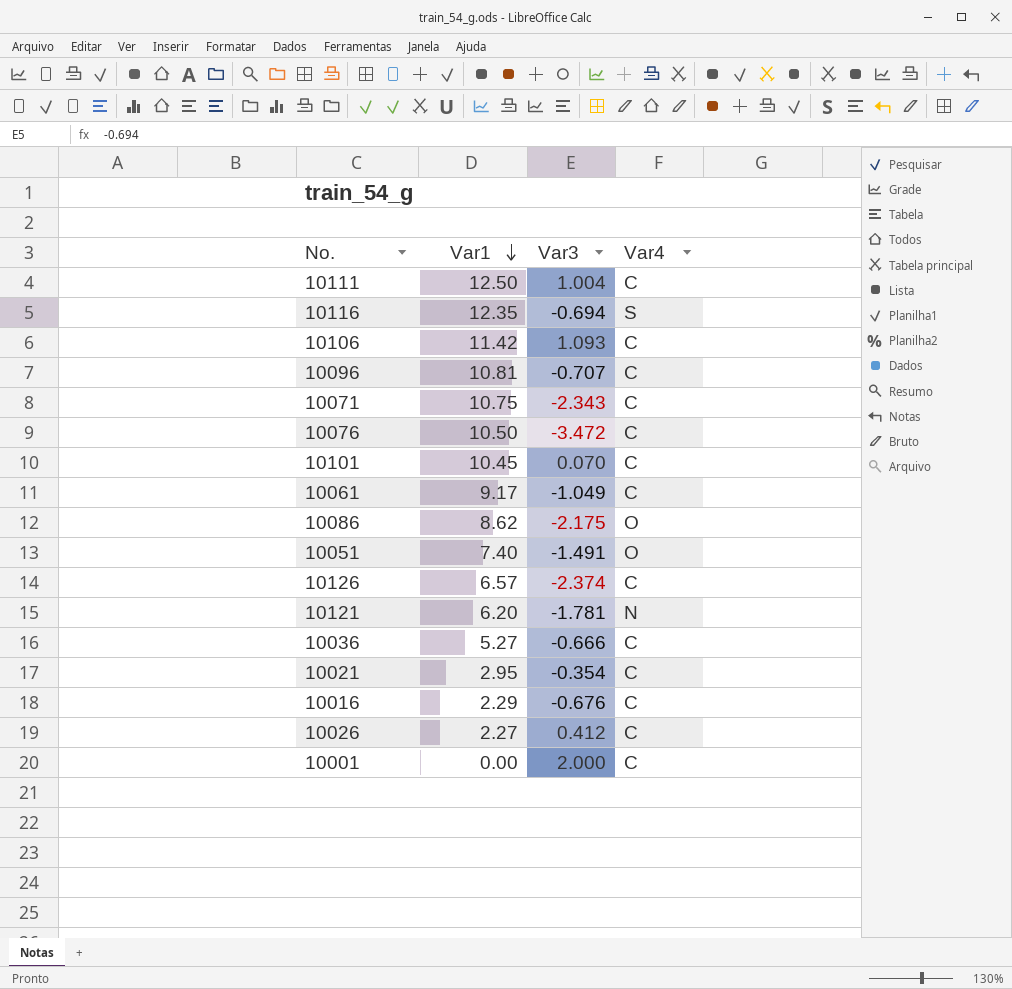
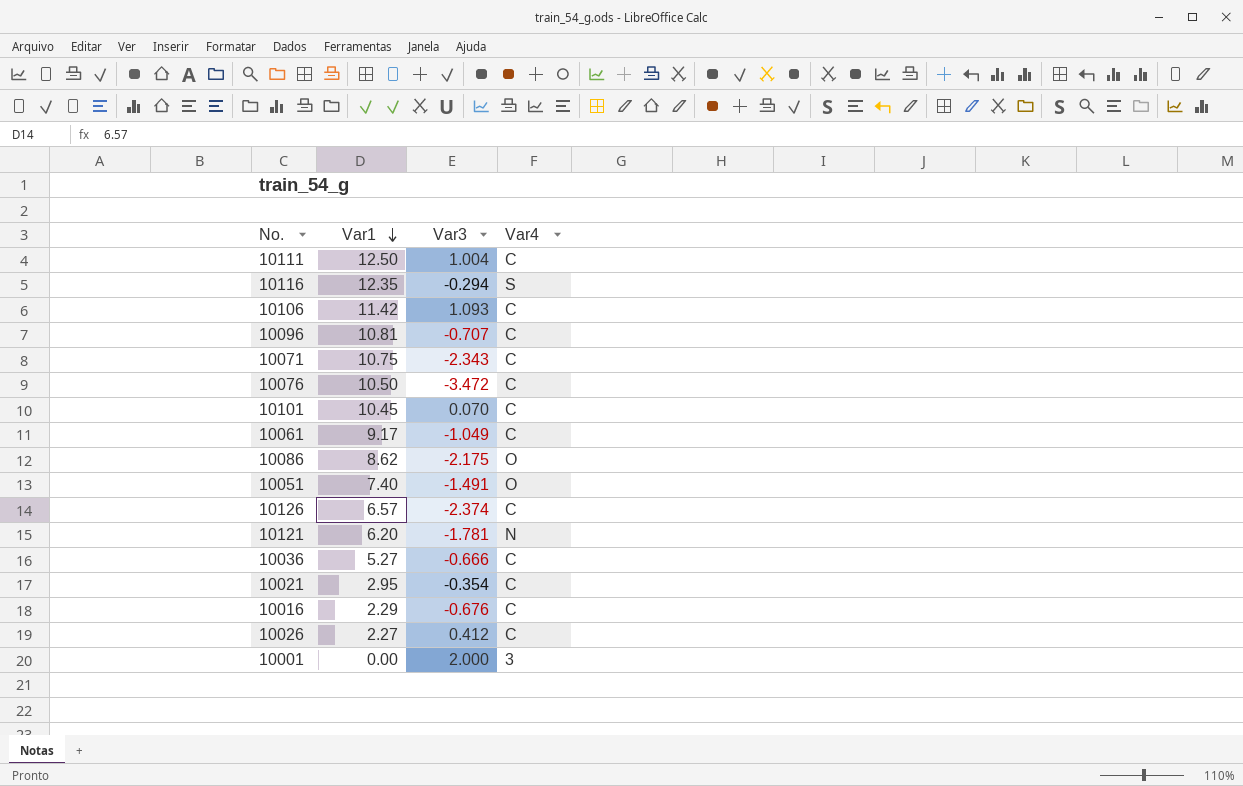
10116 | Var3: -0.694 -> -0.294
10001 | Var4: C -> 3

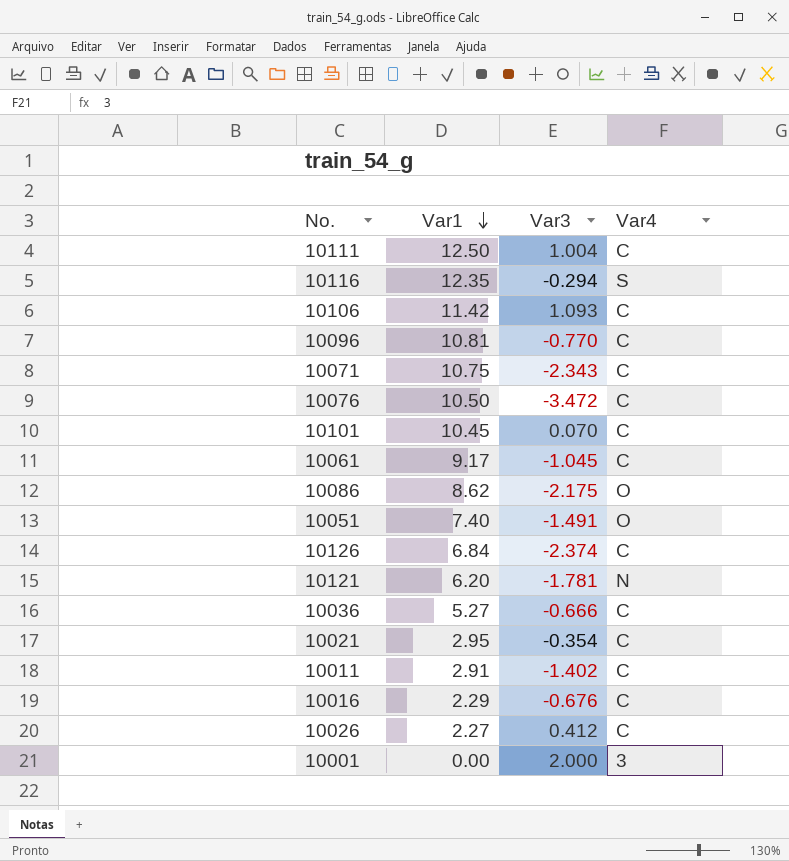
10096 | Var3: -0.707 -> -0.770
10061 | Var3: -1.049 -> -1.045
10126 | Var1: 6.57 -> 6.84
row 10011: none -> 2.91 | -1.402 | C

